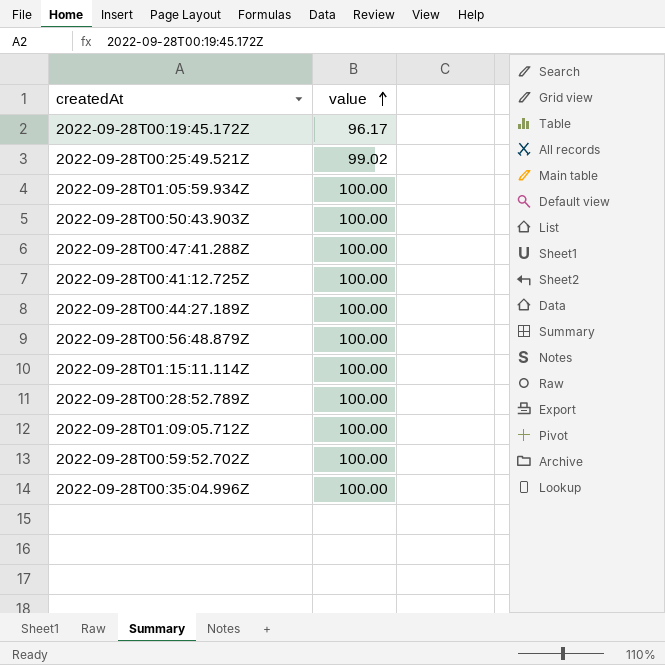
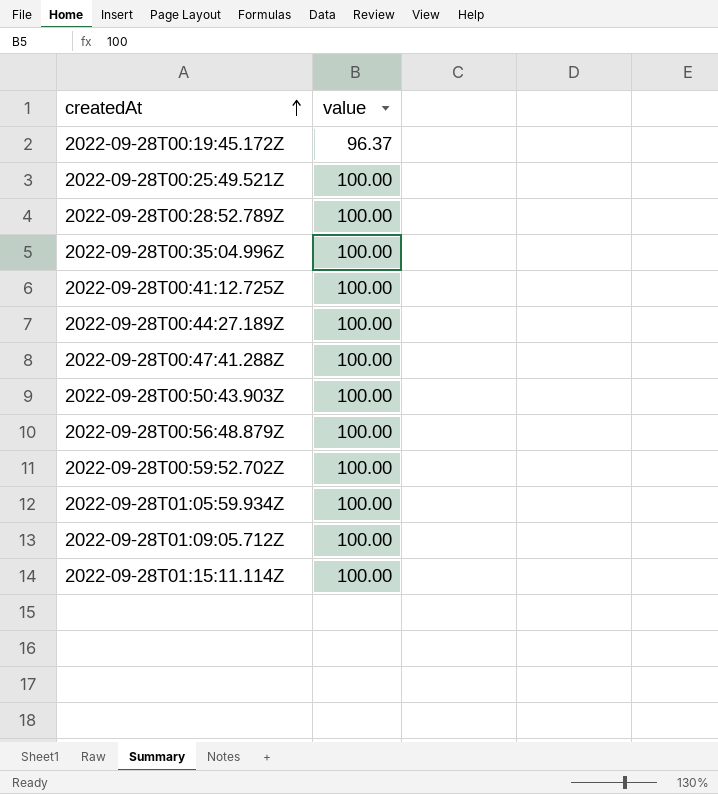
row order: value ascending -> createdAt ascending
2022-09-28T00:19:45.172Z | value: 96.17 -> 96.37
2022-09-28T00:25:49.521Z | value: 99.02 -> 100.00

